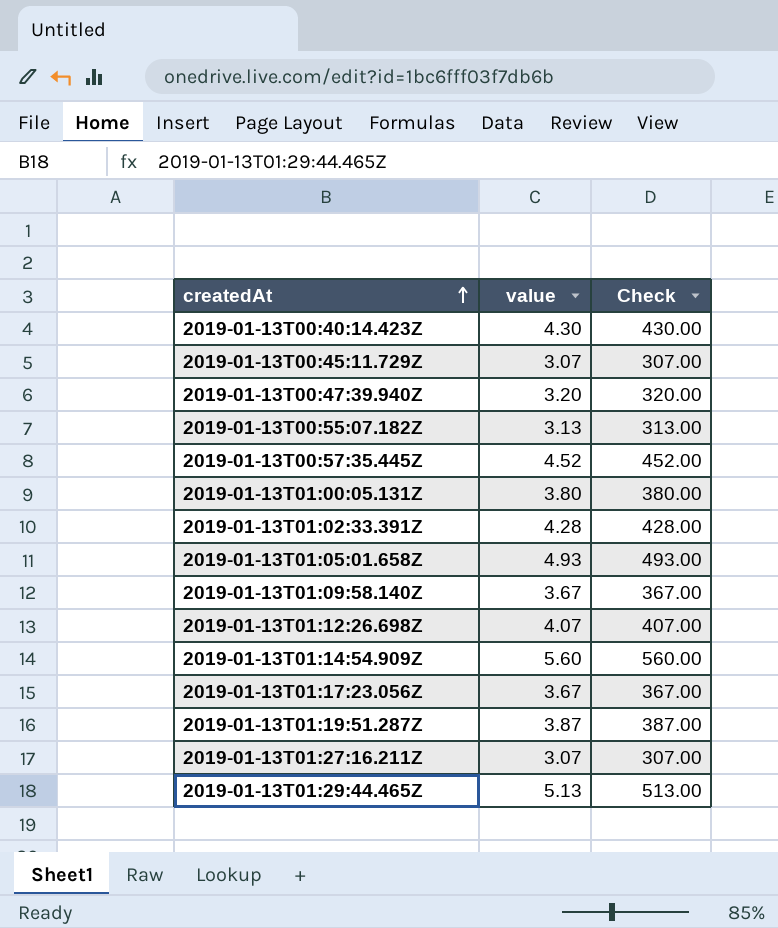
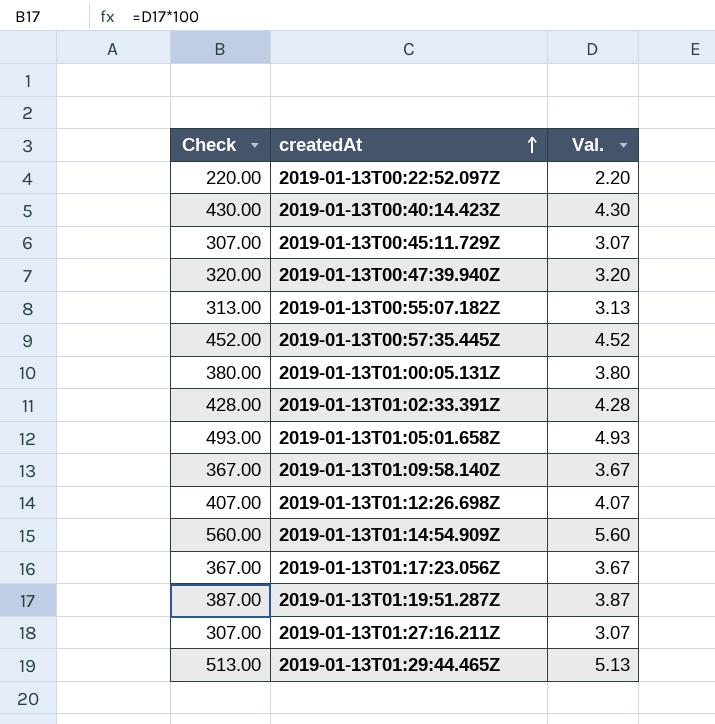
column Check | position: 3 -> 1
column name: value -> Val.
row 2019-01-13T00:22:52.097Z: none -> 220.00 | 2.20

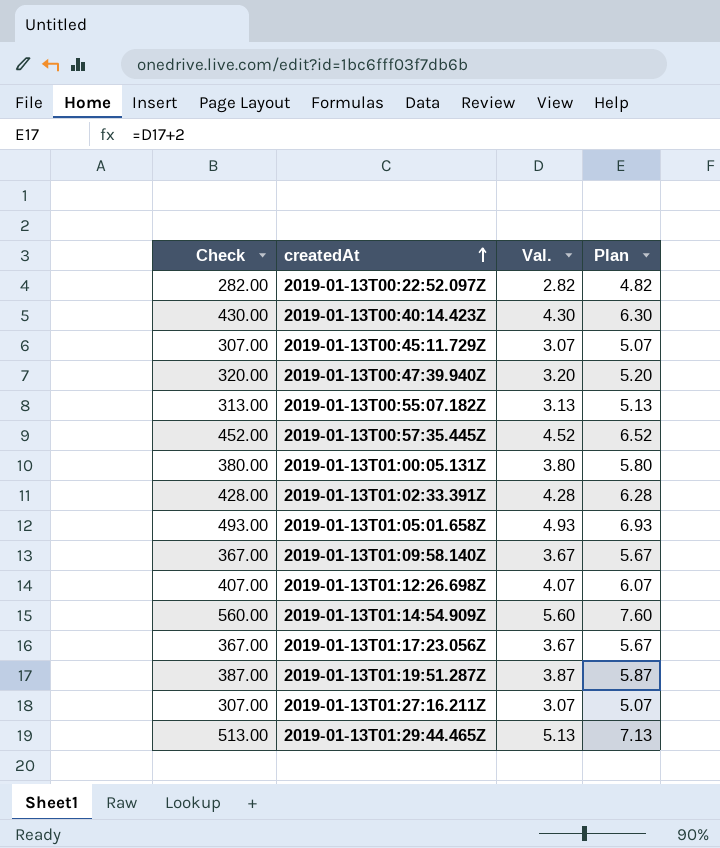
column Plan | formula: none -> [Val.] + 2
2019-01-13T00:22:52.097Z | Check: 220.00 -> 282.00
2019-01-13T00:22:52.097Z | Val.: 2.20 -> 2.82

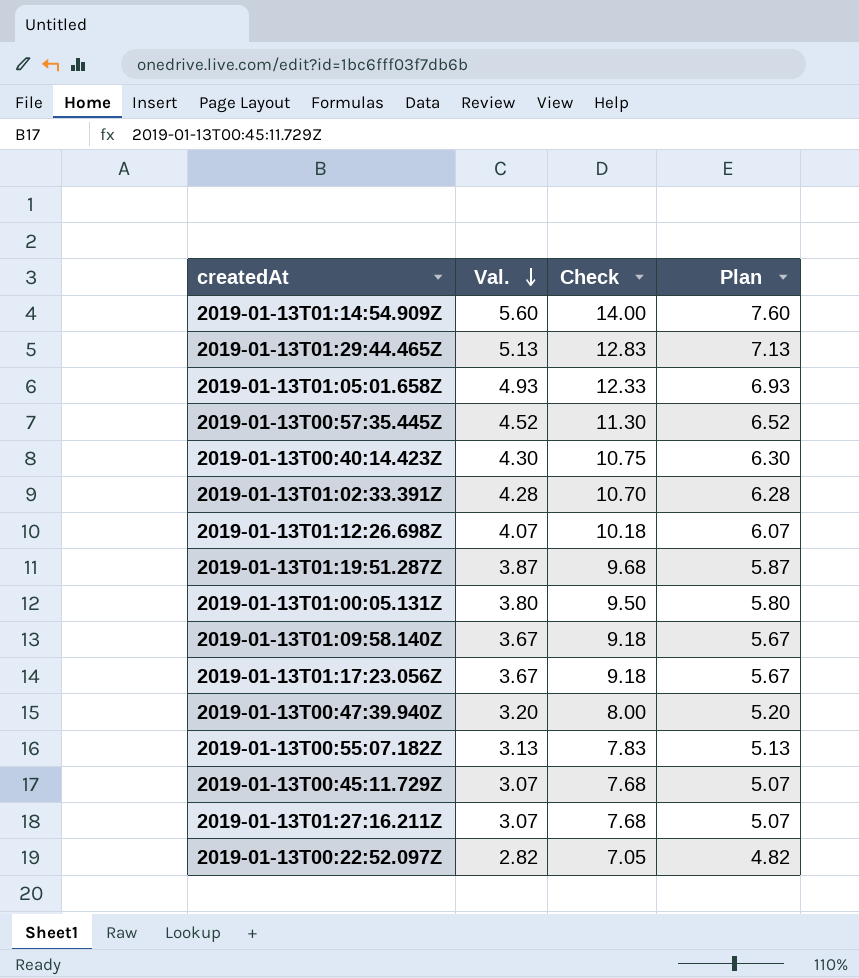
row order: createdAt ascending -> Val. descending
column Check | formula: [Val.] * 100 -> [Val.] * 2.5
column Check | position: 1 -> 3

